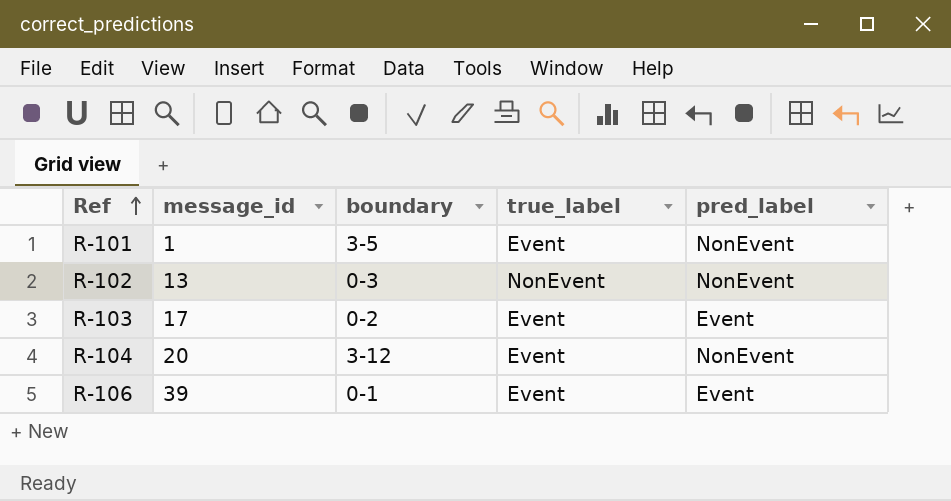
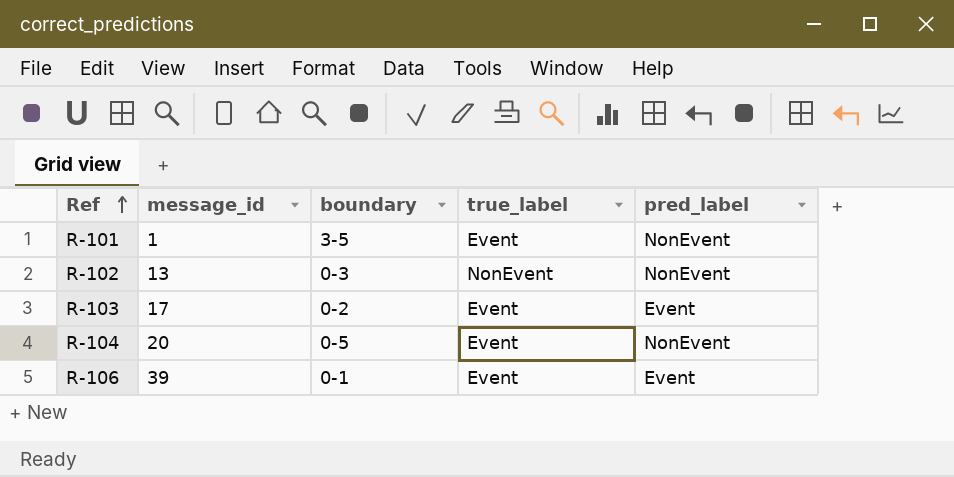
R-104 | boundary: 3-12 -> 0-5

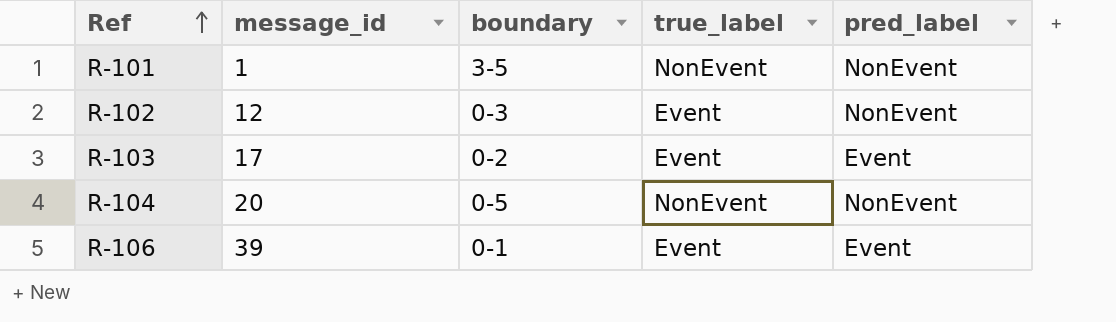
R-101 | true_label: Event -> NonEvent
R-102 | message_id: 13 -> 12
R-102 | true_label: NonEvent -> Event
R-104 | true_label: Event -> NonEvent

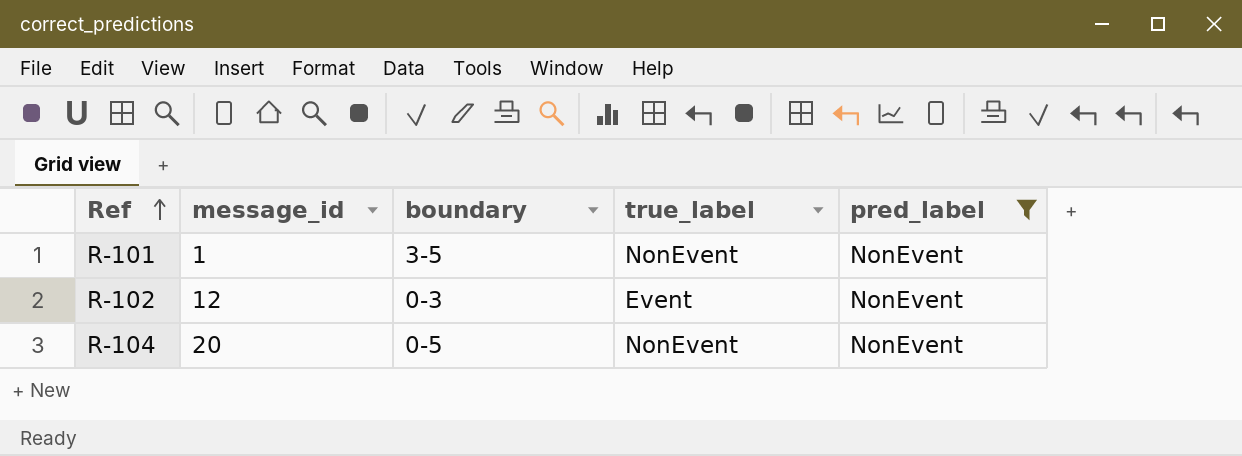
filter: none -> pred_label = NonEvent

